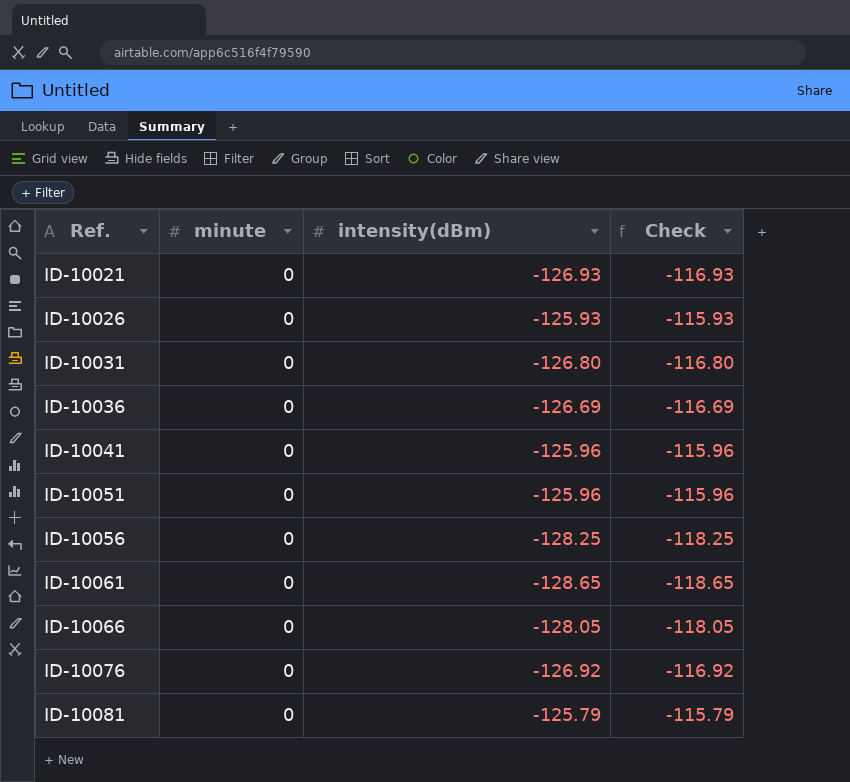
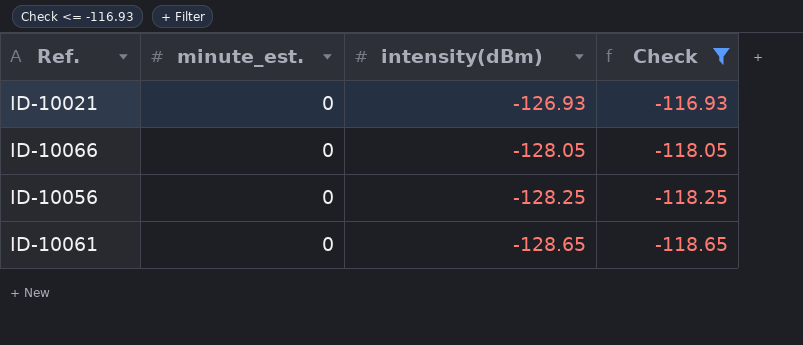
filter: none -> Check <= -116.93
row order: Ref. ascending -> intensity(dBm) descending
column name: minute -> minute_est.

